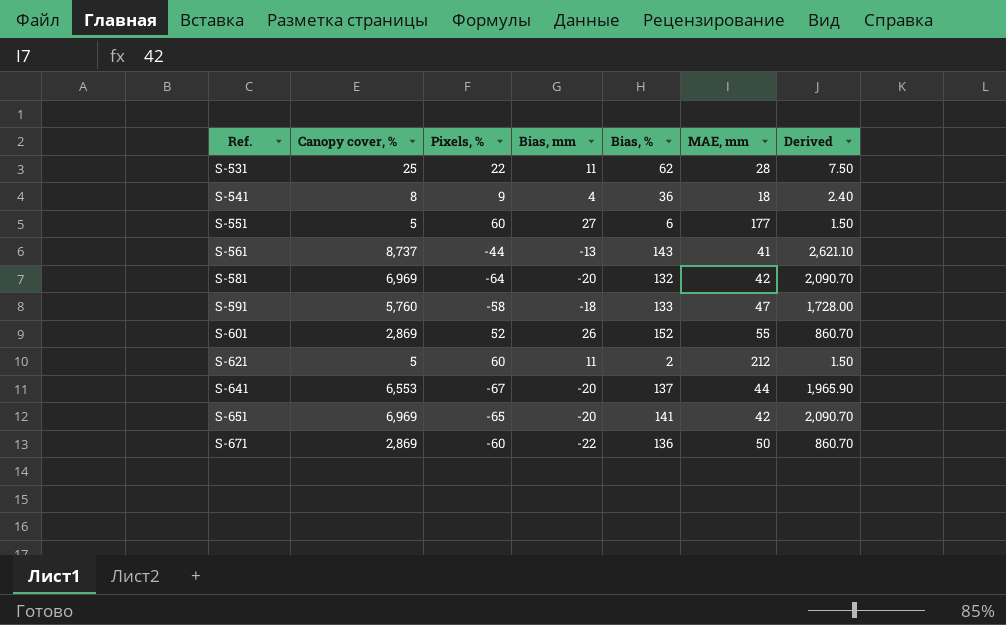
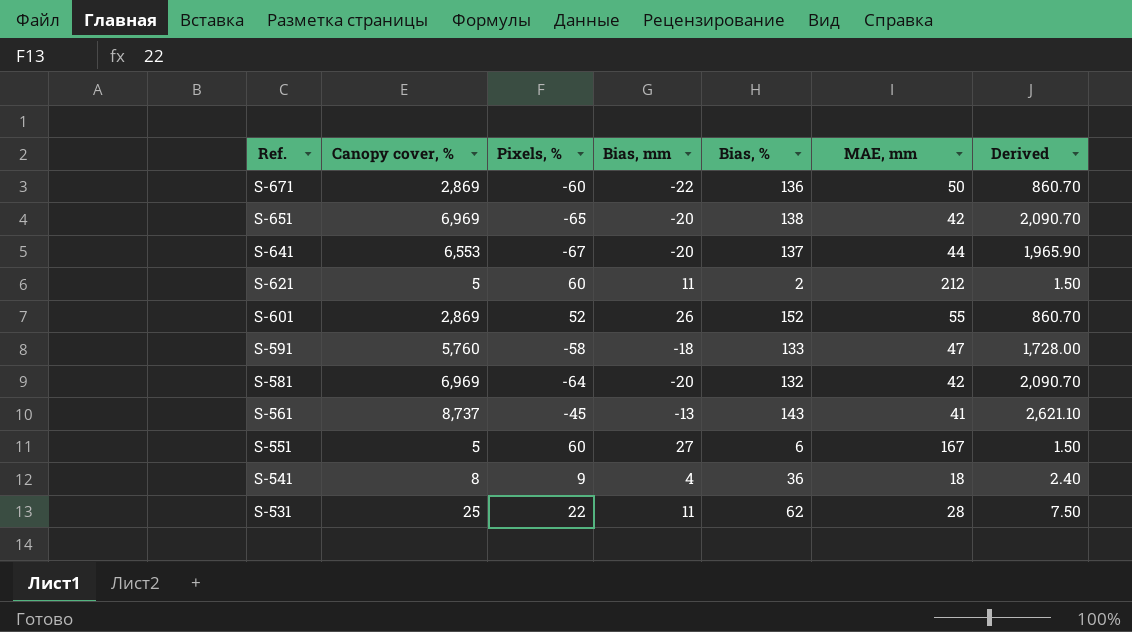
row order: Ref. ascending -> Ref. descending
S-651 | Bias, %: 141 -> 138
S-561 | Pixels, %: -44 -> -45
S-551 | MAE, mm: 177 -> 167

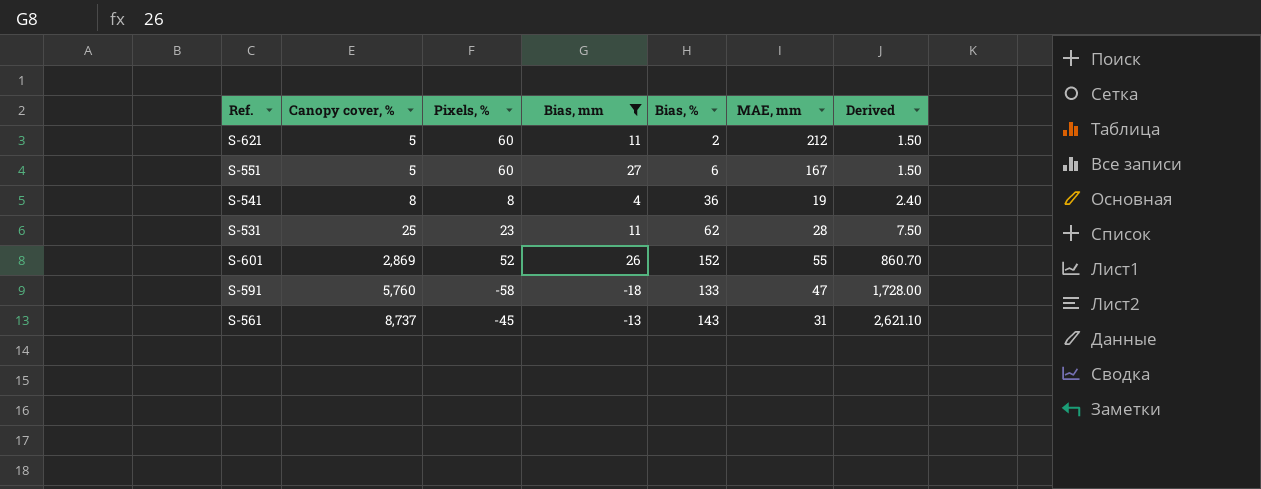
filter: none -> Bias, mm >= -18
row order: Ref. descending -> Canopy cover, % ascending
S-541 | Pixels, %: 9 -> 8
S-541 | MAE, mm: 18 -> 19
S-531 | Pixels, %: 22 -> 23
S-561 | MAE, mm: 41 -> 31

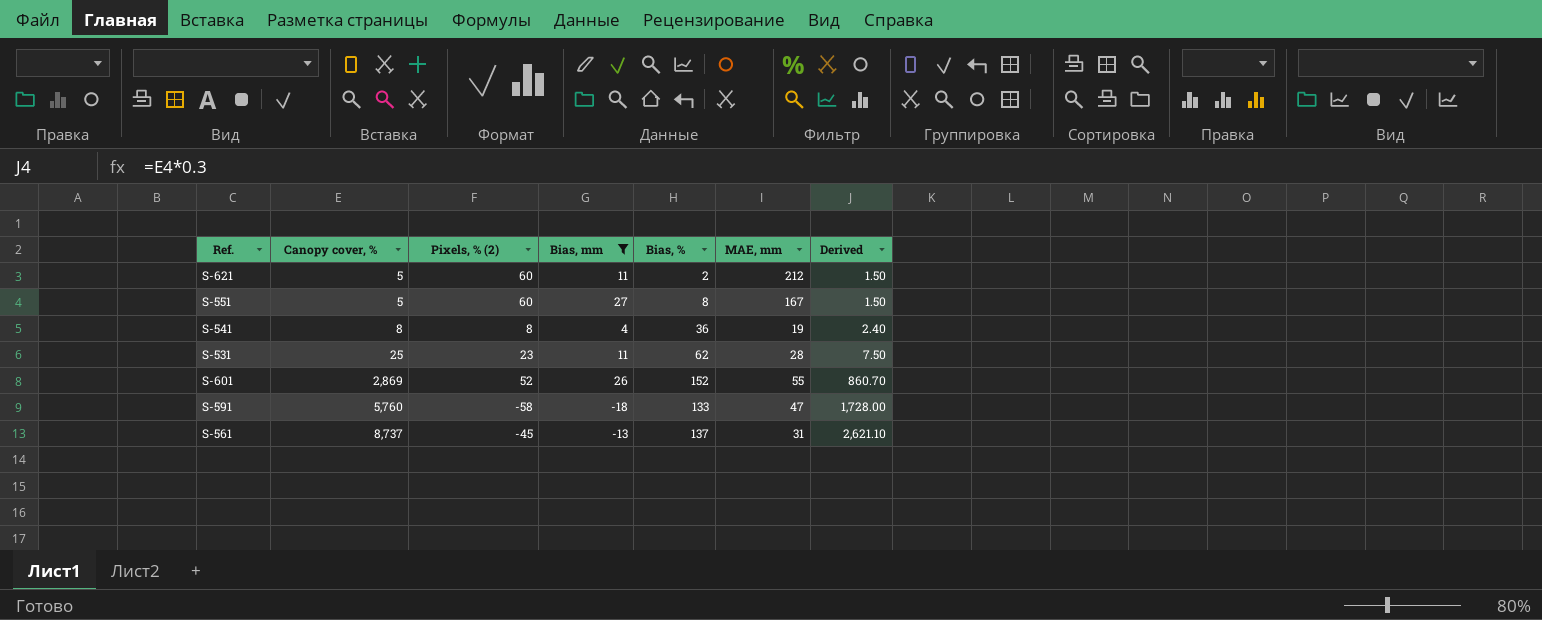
column name: Pixels, % -> Pixels, % (2)
S-551 | Bias, %: 6 -> 8
S-561 | Bias, %: 143 -> 137

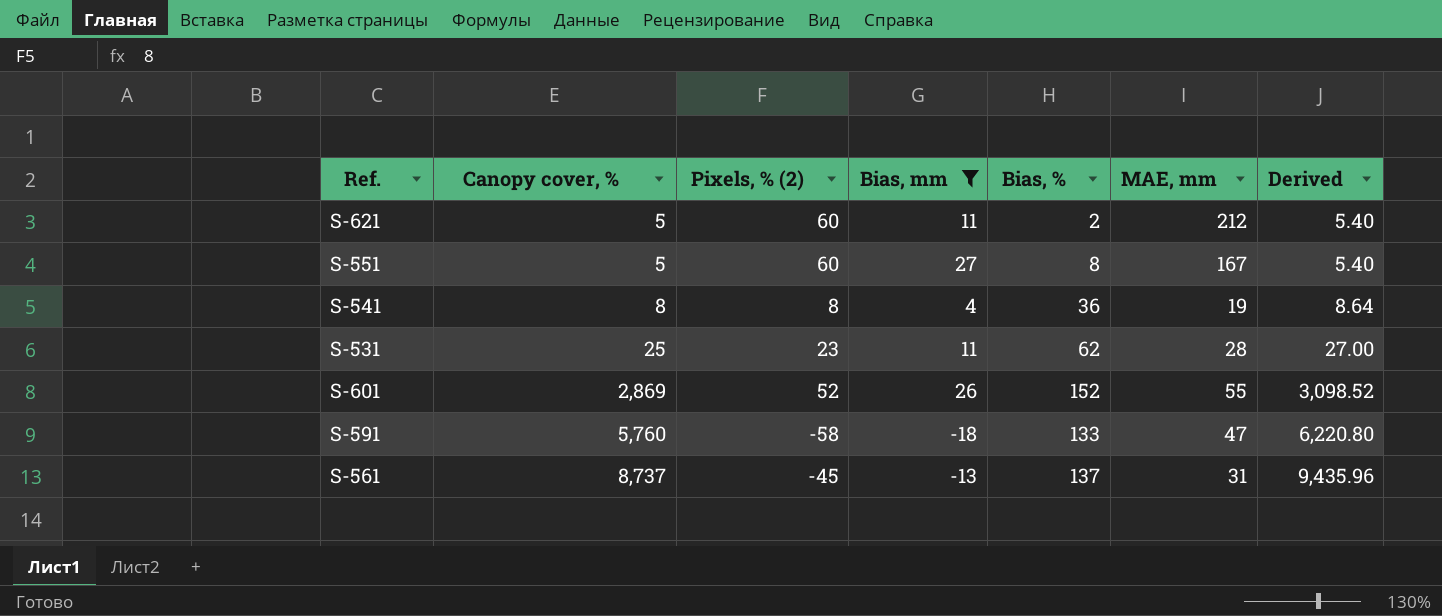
column Derived | formula: [Canopy cover, %] * 0.3 -> [Canopy cover, %] * 1.08

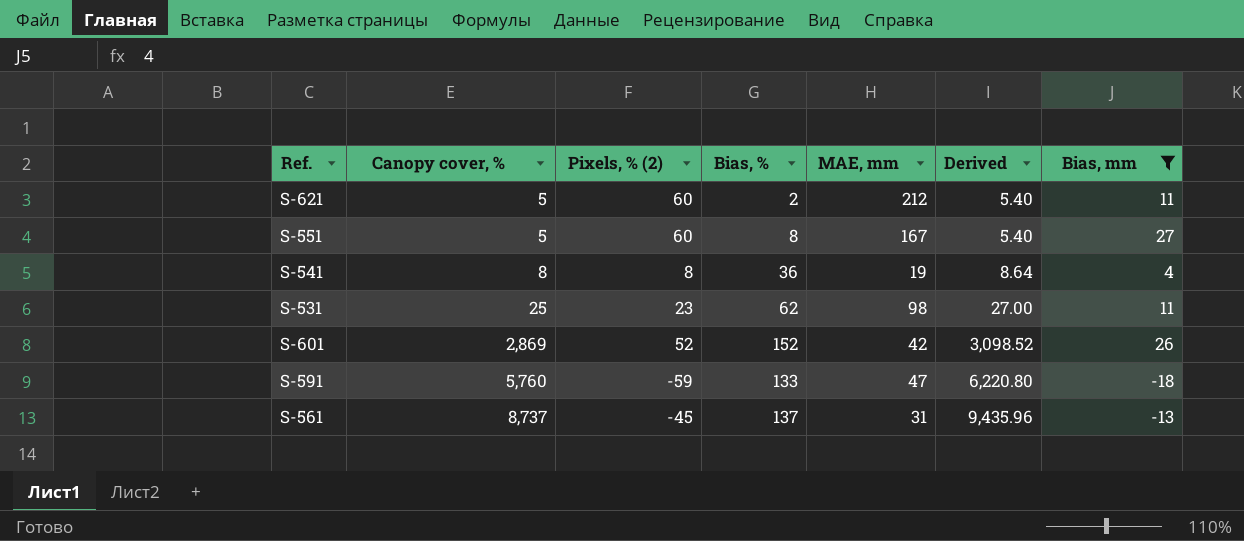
column Bias, mm | position: 4 -> 7
S-531 | MAE, mm: 28 -> 98
S-601 | MAE, mm: 55 -> 42
S-591 | Pixels, % (2): -58 -> -59

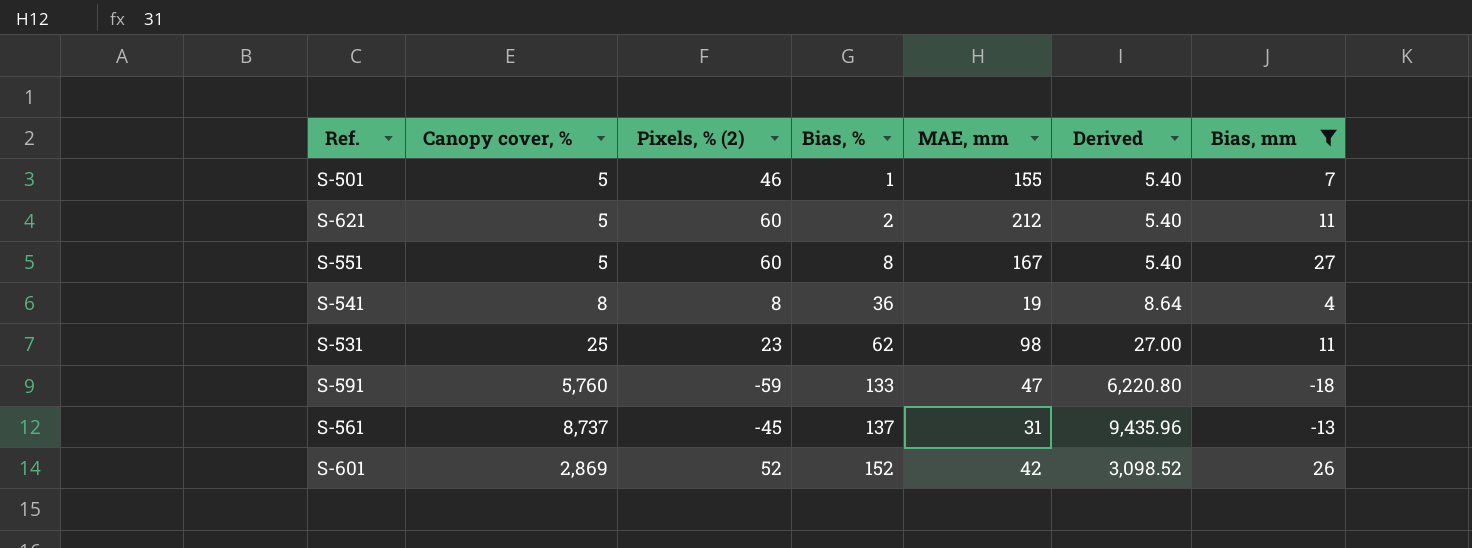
row order: Canopy cover, % ascending -> Bias, % ascending
row S-501: none -> 5 | 46 | 1 | 155 | 5.40 | 7

